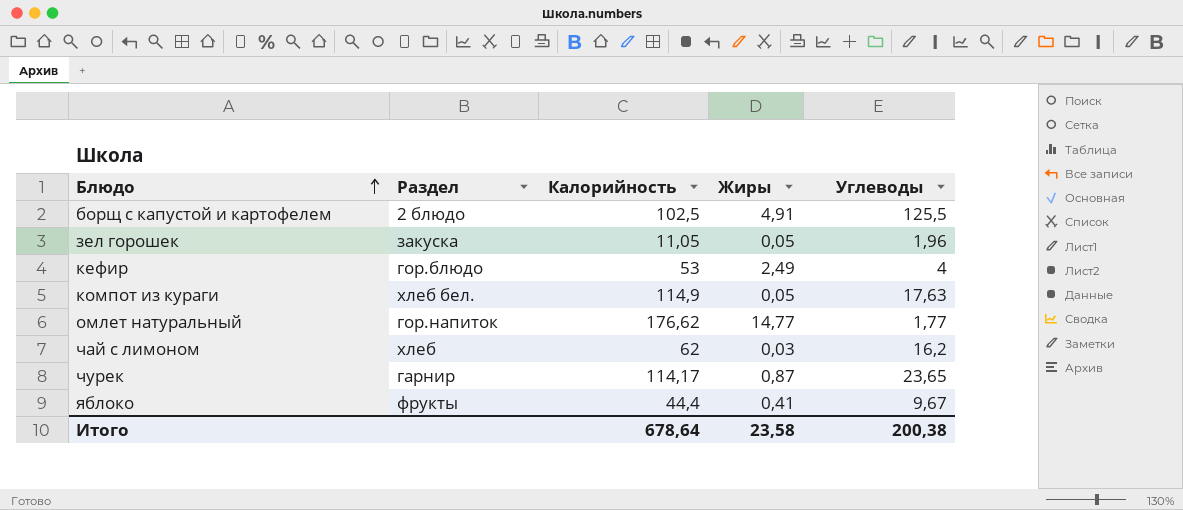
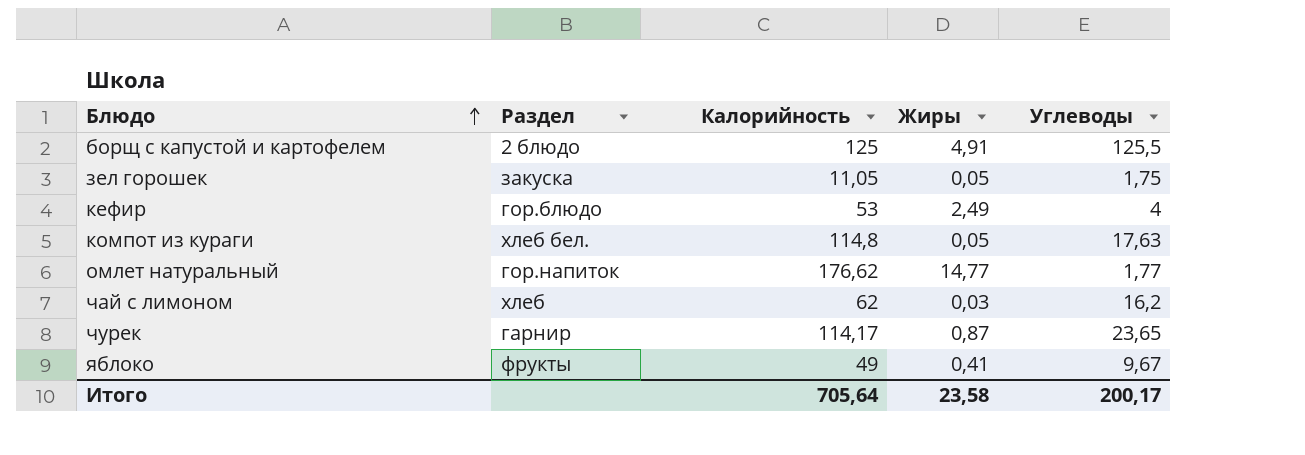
борщ с капустой и картофелем | Калорийность: 102,5 -> 125
зел горошек | Углеводы: 1,96 -> 1,75
компот из кураги | Калорийность: 114,9 -> 114,8
яблоко | Калорийность: 44,4 -> 49
Итого | Калорийность: 678,64 -> 705,64
Итого | Углеводы: 200,38 -> 200,17

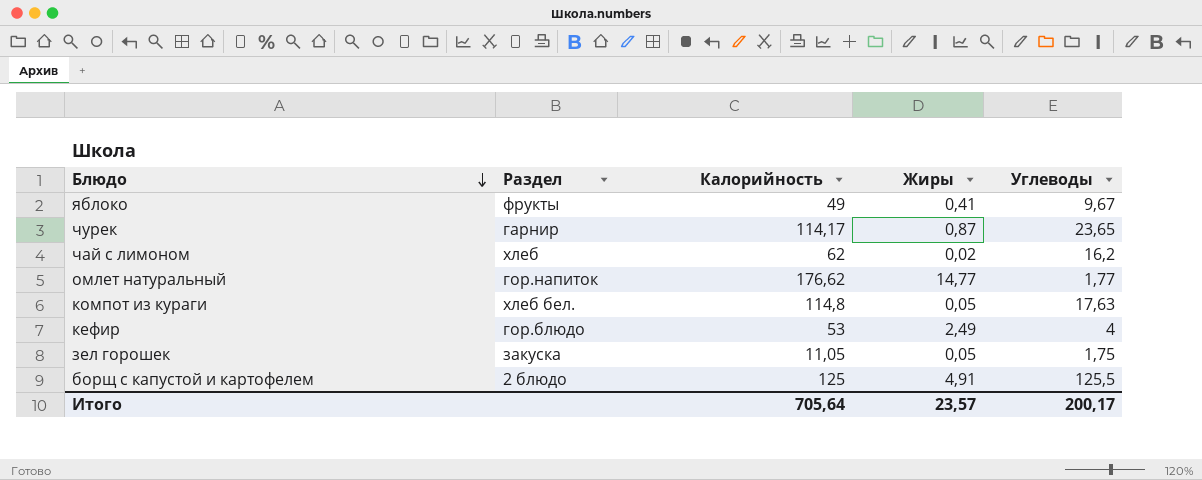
row order: Блюдо ascending -> Блюдо descending
чай с лимоном | Жиры: 0,03 -> 0,02
Итого | Жиры: 23,58 -> 23,57

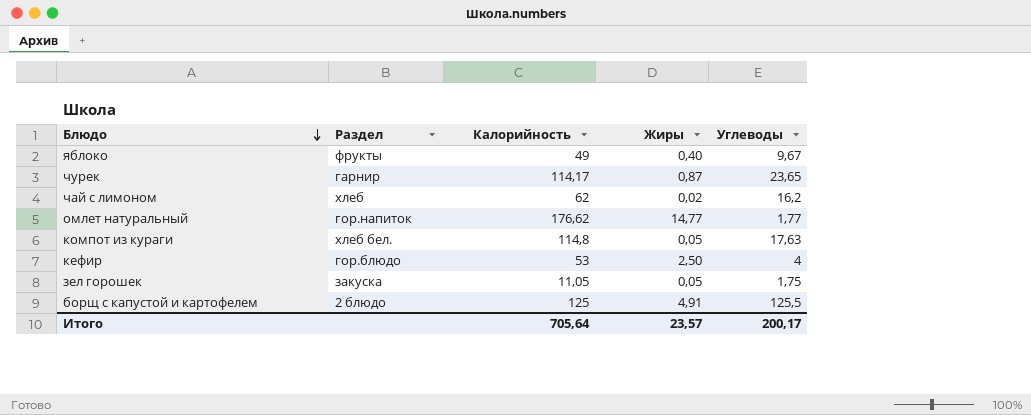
яблоко | Жиры: 0,41 -> 0,40
кефир | Жиры: 2,49 -> 2,50

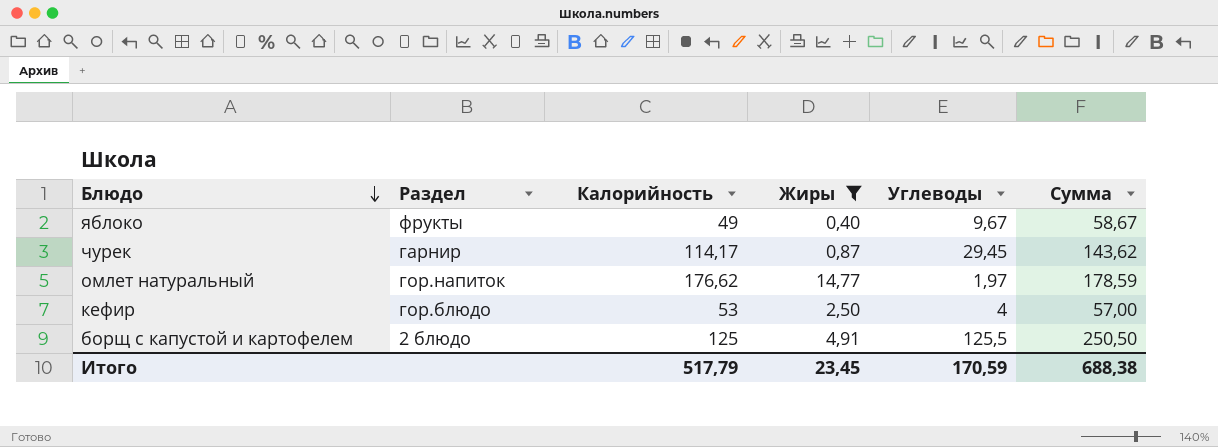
filter: none -> Жиры >= 0,40
column Сумма | formula: none -> [Калорийность] + [Углеводы]
чурек | Углеводы: 23,65 -> 29,45
омлет натуральный | Углеводы: 1,77 -> 1,97
Итого | Калорийность: 705,64 -> 517,79
Итого | Жиры: 23,57 -> 23,45
Итого | Углеводы: 200,17 -> 170,59

